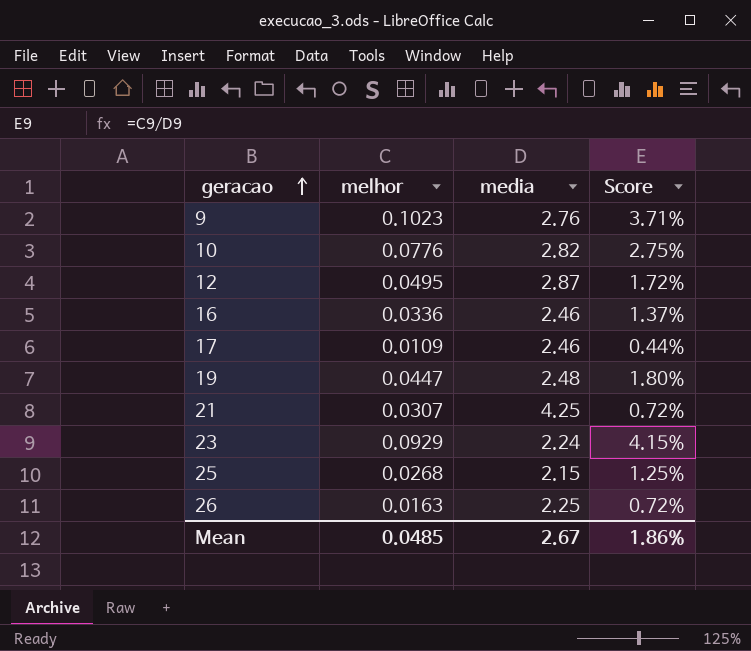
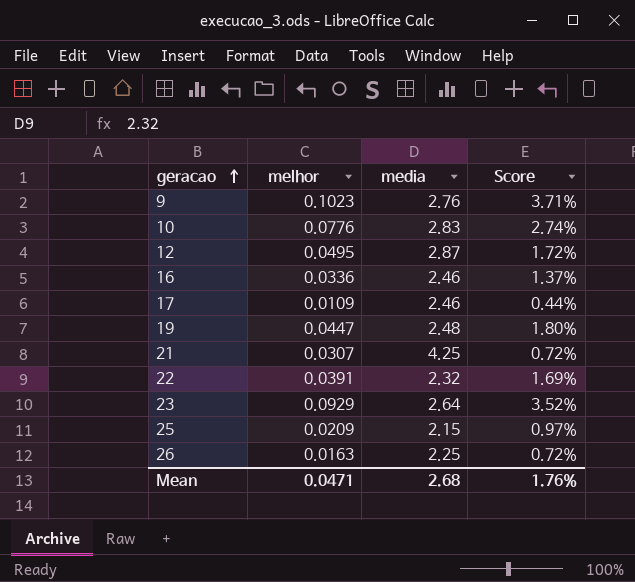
10 | media: 2.82 -> 2.83
10 | Score: 2.75% -> 2.74%
row 22: none -> 0.0391 | 2.32 | 1.69%
23 | media: 2.24 -> 2.64
23 | Score: 4.15% -> 3.52%
25 | melhor: 0.0268 -> 0.0209
25 | Score: 1.25% -> 0.97%
Mean | melhor: 0.0485 -> 0.0471
Mean | media: 2.67 -> 2.68
Mean | Score: 1.86% -> 1.76%

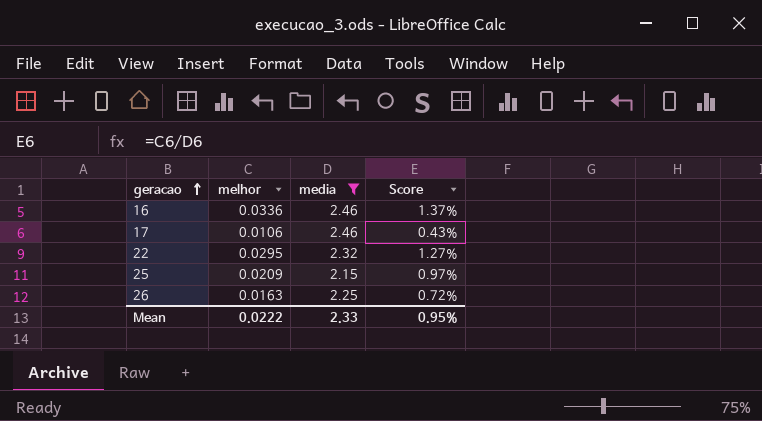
filter: none -> media <= 2.46
17 | melhor: 0.0109 -> 0.0106
17 | Score: 0.44% -> 0.43%
22 | melhor: 0.0391 -> 0.0295
22 | Score: 1.69% -> 1.27%
Mean | melhor: 0.0471 -> 0.0222
Mean | media: 2.68 -> 2.33
Mean | Score: 1.76% -> 0.95%

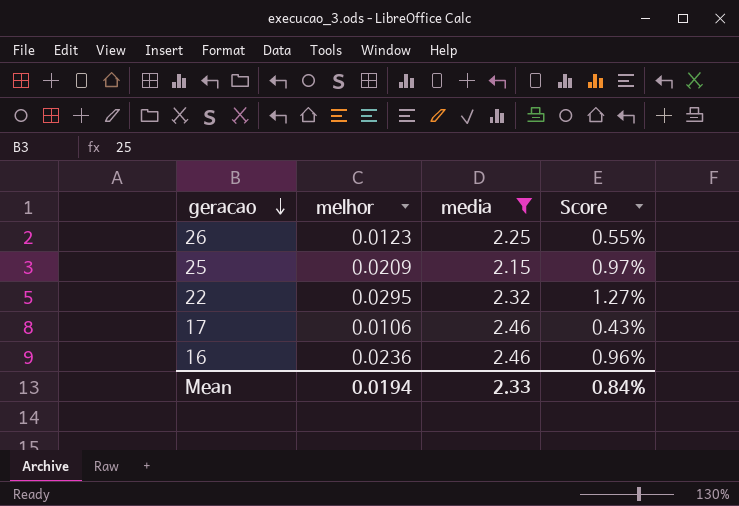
row order: geracao ascending -> geracao descending
26 | melhor: 0.0163 -> 0.0123
26 | Score: 0.72% -> 0.55%
16 | melhor: 0.0336 -> 0.0236
16 | Score: 1.37% -> 0.96%
Mean | melhor: 0.0222 -> 0.0194
Mean | Score: 0.95% -> 0.84%

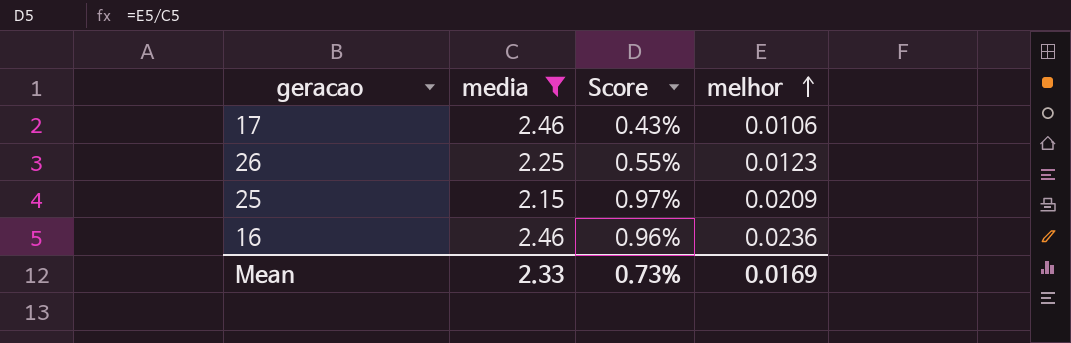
row order: geracao descending -> melhor ascending
column melhor | position: 2 -> 4
row 22: 0.0295 | 2.32 | 1.27% -> none
Mean | Score: 0.84% -> 0.73%
Mean | melhor: 0.0194 -> 0.0169

